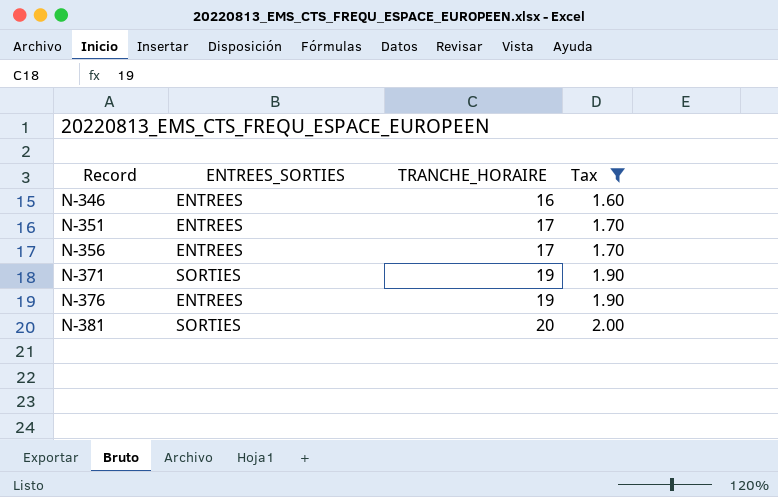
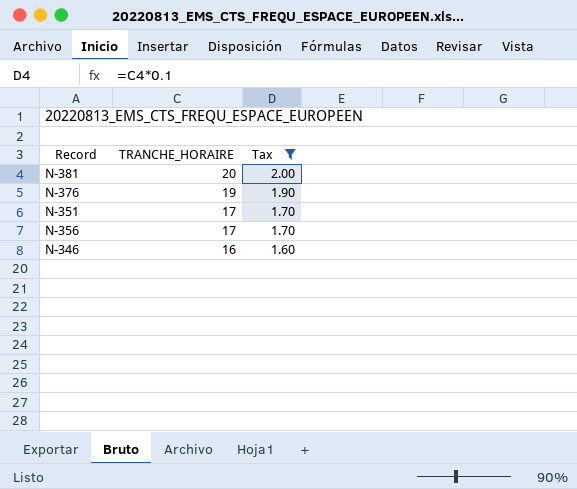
row order: Record ascending -> TRANCHE_HORAIRE descending
column ENTREES_SORTIES | position: 2 -> none
row N-371: SORTIES | 19 | 1.90 -> none

